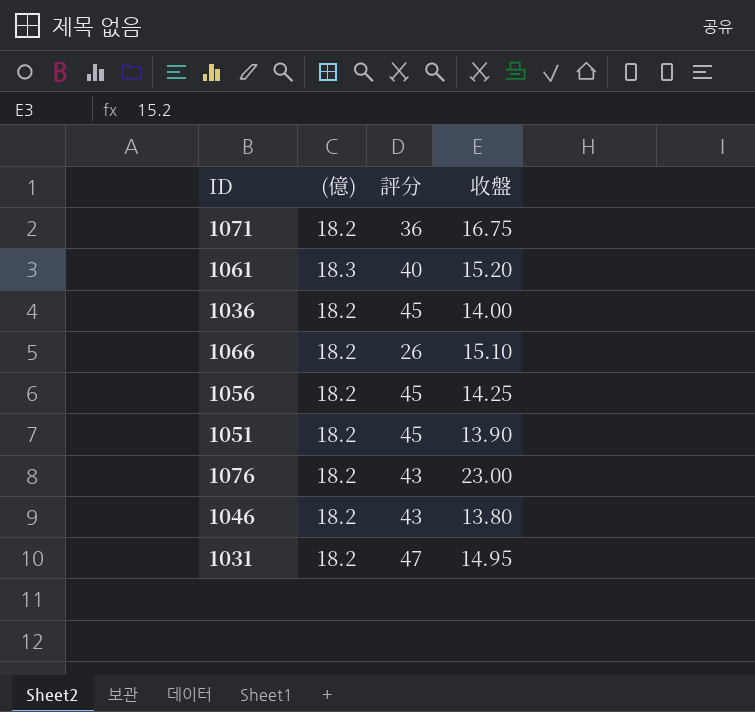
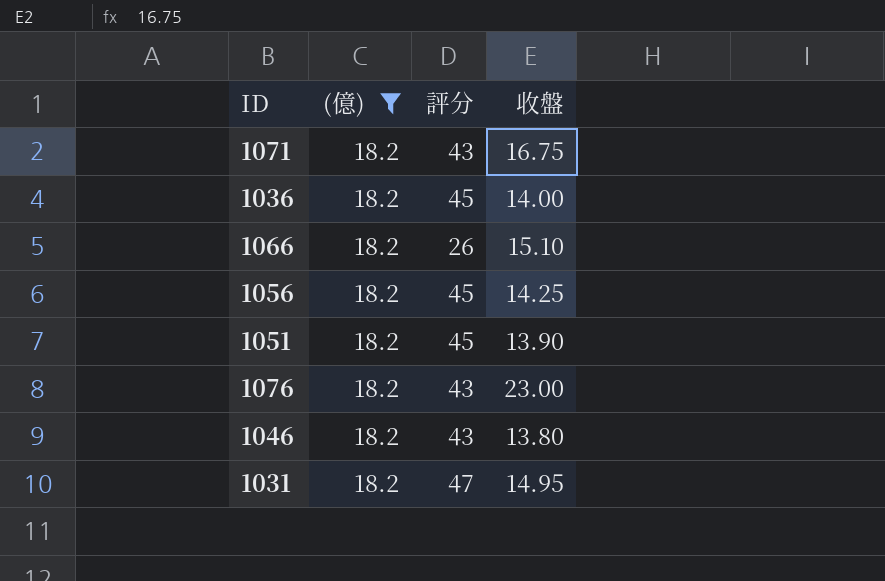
filter: none -> (億) = 18.2
1071 | 評分: 36 -> 43

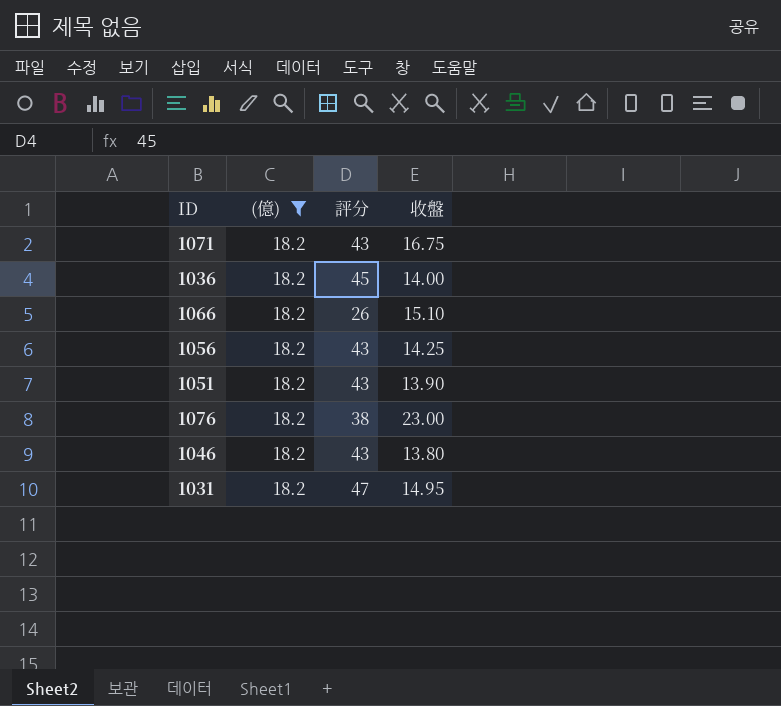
1056 | 評分: 45 -> 43
1051 | 評分: 45 -> 43
1076 | 評分: 43 -> 38

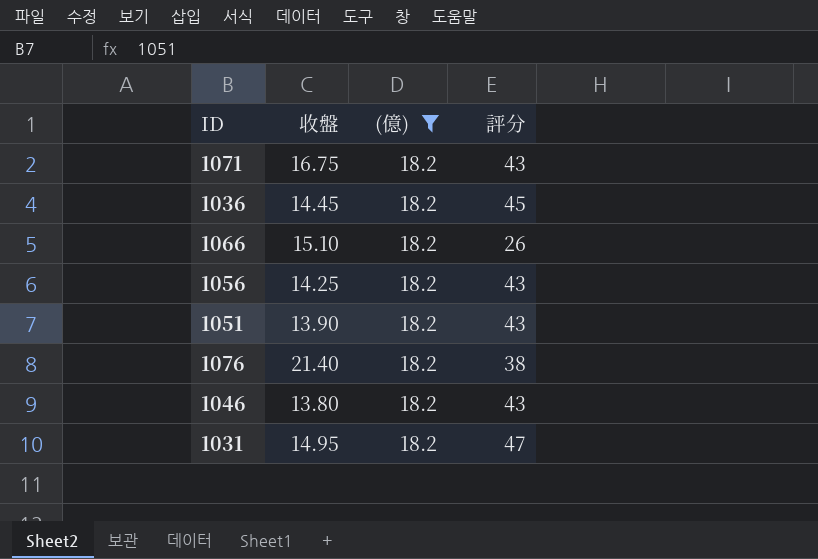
column 收盤 | position: 4 -> 2
1036 | 收盤: 14.00 -> 14.45
1076 | 收盤: 23.00 -> 21.40

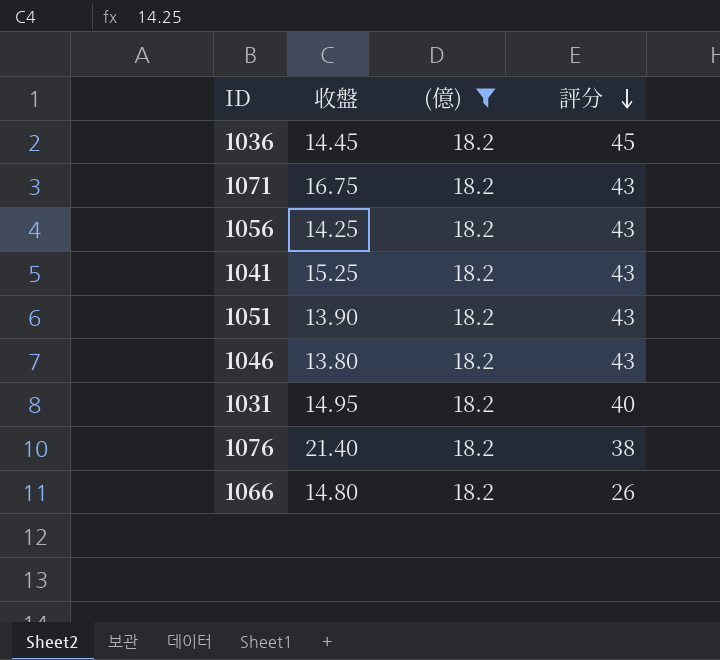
row order: none -> 評分 descending
row 1041: none -> 15.25 | 18.2 | 43
1031 | 評分: 47 -> 40
1066 | 收盤: 15.10 -> 14.80

